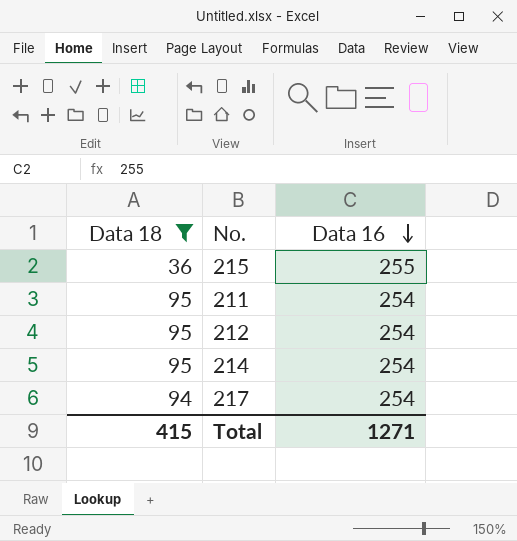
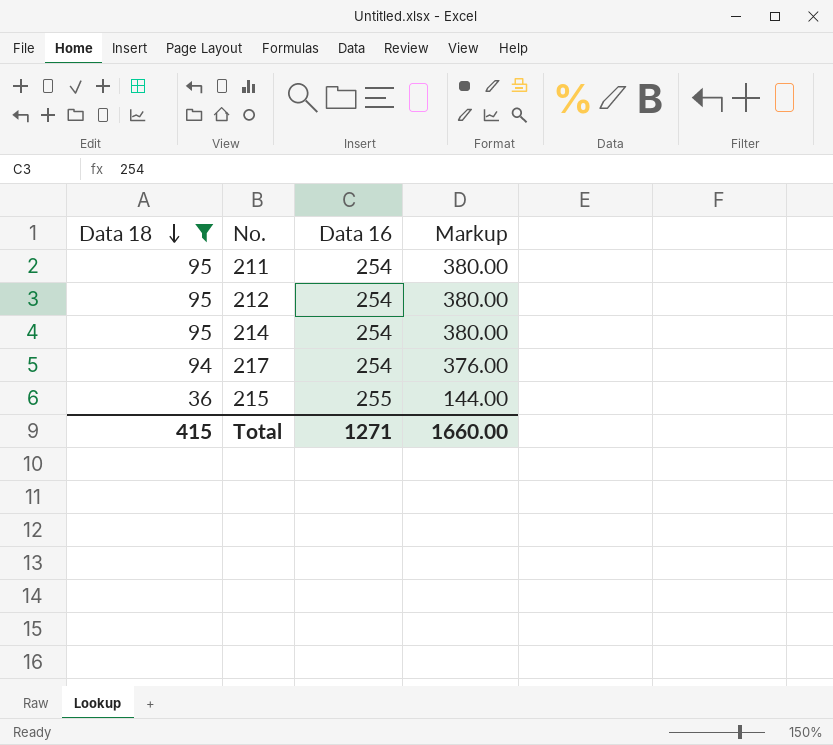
row order: Data 16 descending -> Data 18 descending
column Markup | formula: none -> [Data 18] * 4

